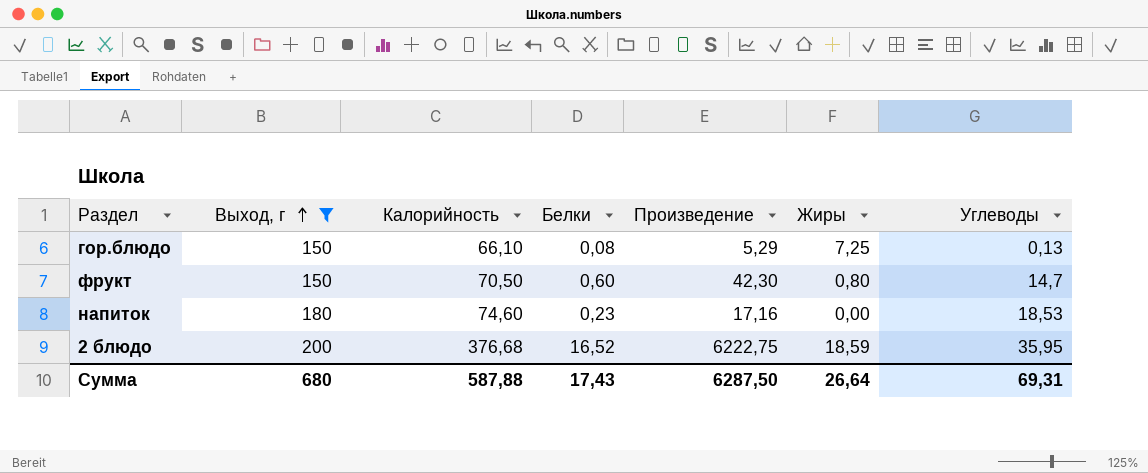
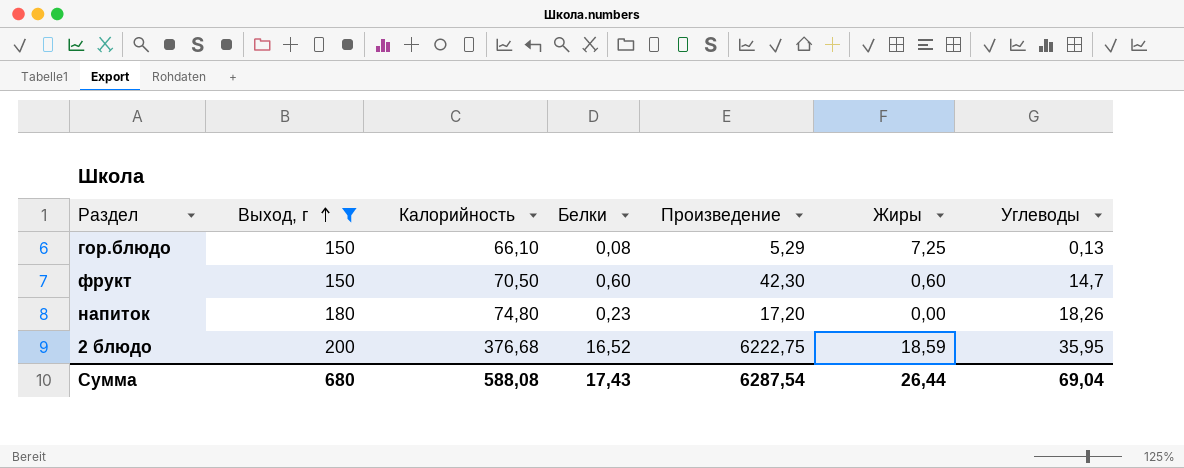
фрукт | Жиры: 0,80 -> 0,60
напиток | Калорийность: 74,60 -> 74,80
напиток | Произведение: 17,16 -> 17,20
напиток | Углеводы: 18,53 -> 18,26
Сумма | Калорийность: 587,88 -> 588,08
Сумма | Произведение: 6287,50 -> 6287,54
Сумма | Жиры: 26,64 -> 26,44
Сумма | Углеводы: 69,31 -> 69,04

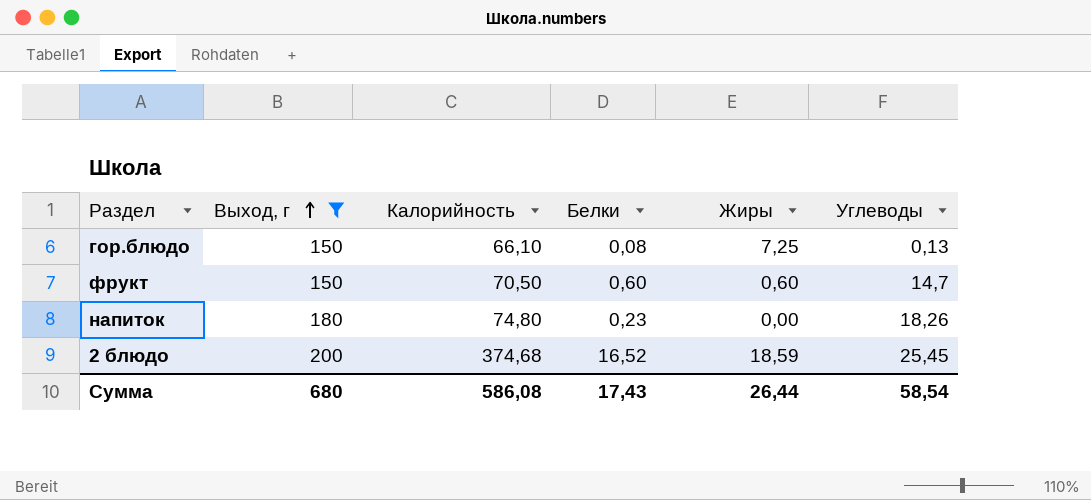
column Произведение | formula: [Калорийность] * [Белки] -> none
2 блюдо | Калорийность: 376,68 -> 374,68
2 блюдо | Углеводы: 35,95 -> 25,45
Сумма | Калорийность: 588,08 -> 586,08
Сумма | Углеводы: 69,04 -> 58,54

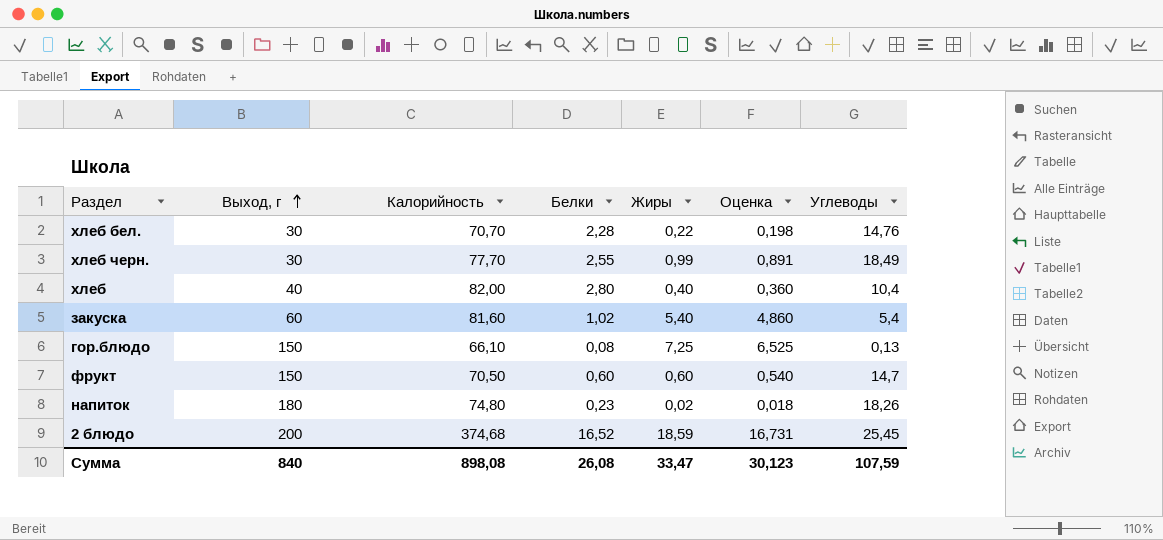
filter: Выход, г >= 150 -> none
column Оценка | formula: none -> [Жиры] * 0,9
напиток | Жиры: 0,00 -> 0,02
Сумма | Выход, г: 680 -> 840
Сумма | Калорийность: 586,08 -> 898,08
Сумма | Белки: 17,43 -> 26,08
Сумма | Жиры: 26,44 -> 33,47
Сумма | Углеводы: 58,54 -> 107,59

